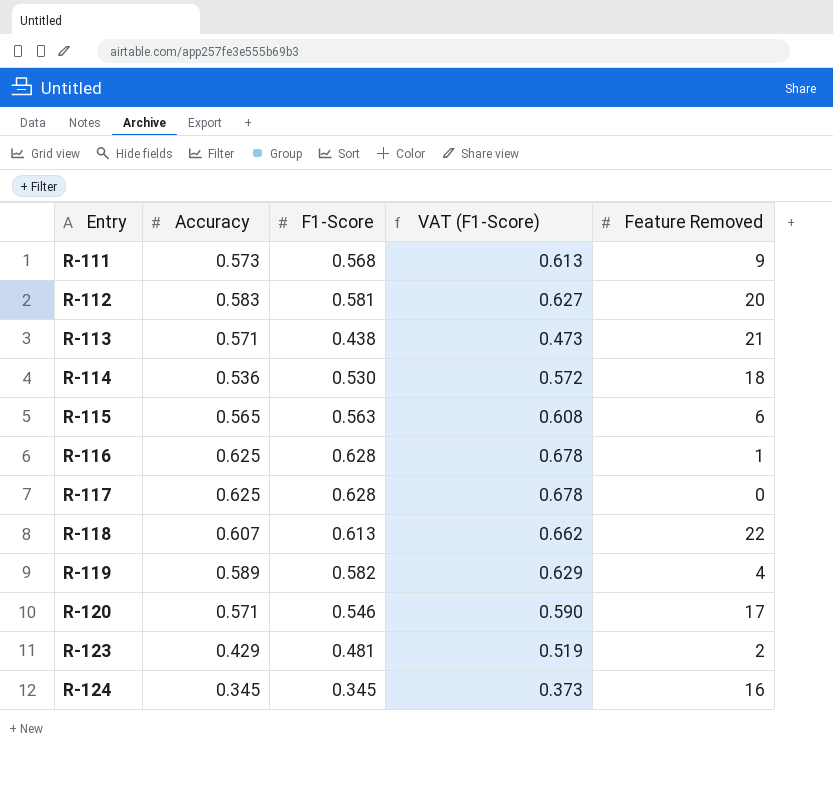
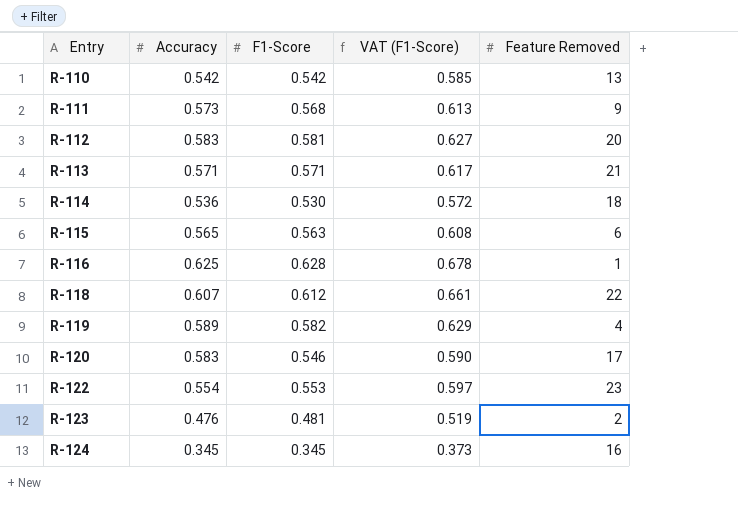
row R-117: 0.625 | 0.628 | 0.678 | 0 -> none
row R-110: none -> 0.542 | 0.542 | 0.585 | 13
R-113 | F1-Score: 0.438 -> 0.571
R-113 | VAT (F1-Score): 0.473 -> 0.617
R-118 | F1-Score: 0.613 -> 0.612
R-118 | VAT (F1-Score): 0.662 -> 0.661
R-120 | Accuracy: 0.571 -> 0.583
row R-122: none -> 0.554 | 0.553 | 0.597 | 23
R-123 | Accuracy: 0.429 -> 0.476

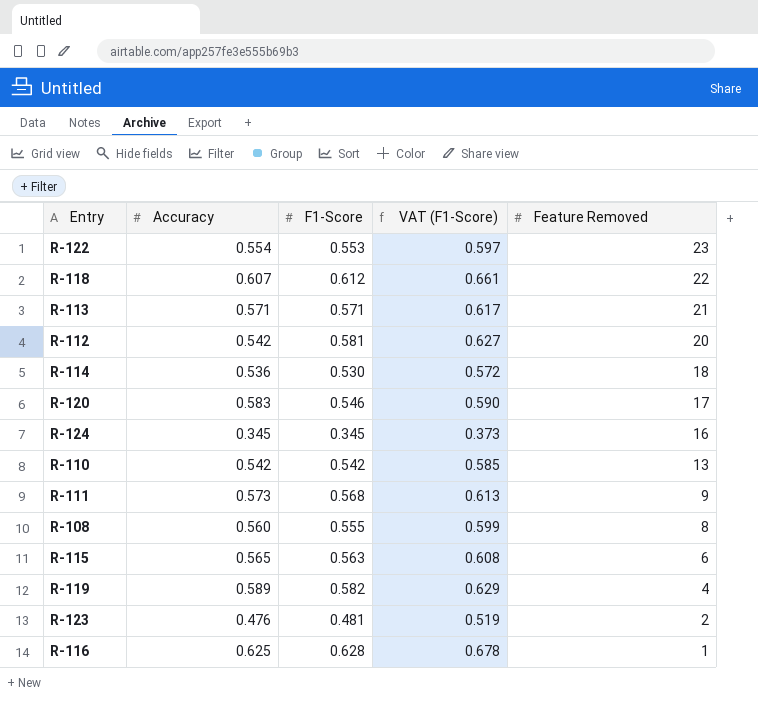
row order: Entry ascending -> Feature Removed descending
R-112 | Accuracy: 0.583 -> 0.542
row R-108: none -> 0.560 | 0.555 | 0.599 | 8

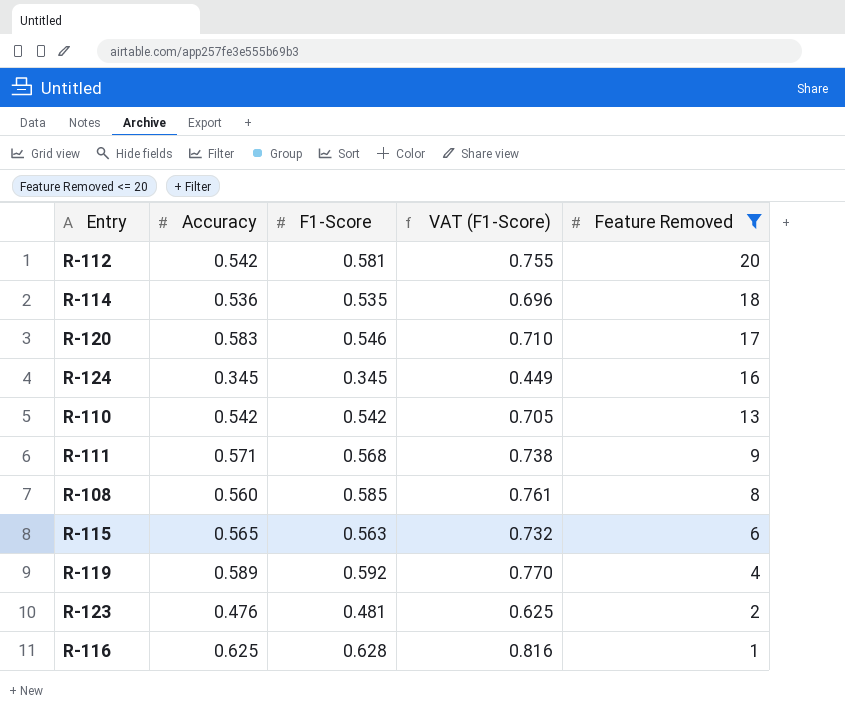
filter: none -> Feature Removed <= 20
column VAT (F1-Score) | formula: [F1-Score] * 1.08 -> [F1-Score] * 1.3
R-114 | F1-Score: 0.530 -> 0.535
R-111 | Accuracy: 0.573 -> 0.571
R-108 | F1-Score: 0.555 -> 0.585
R-119 | F1-Score: 0.582 -> 0.592

